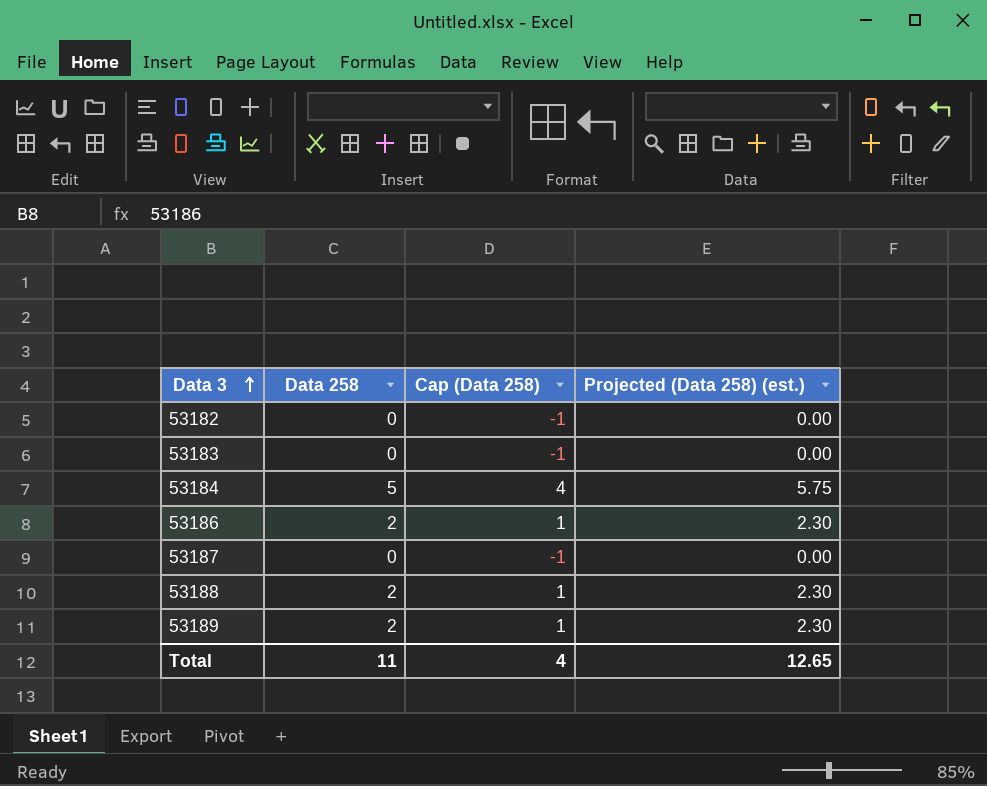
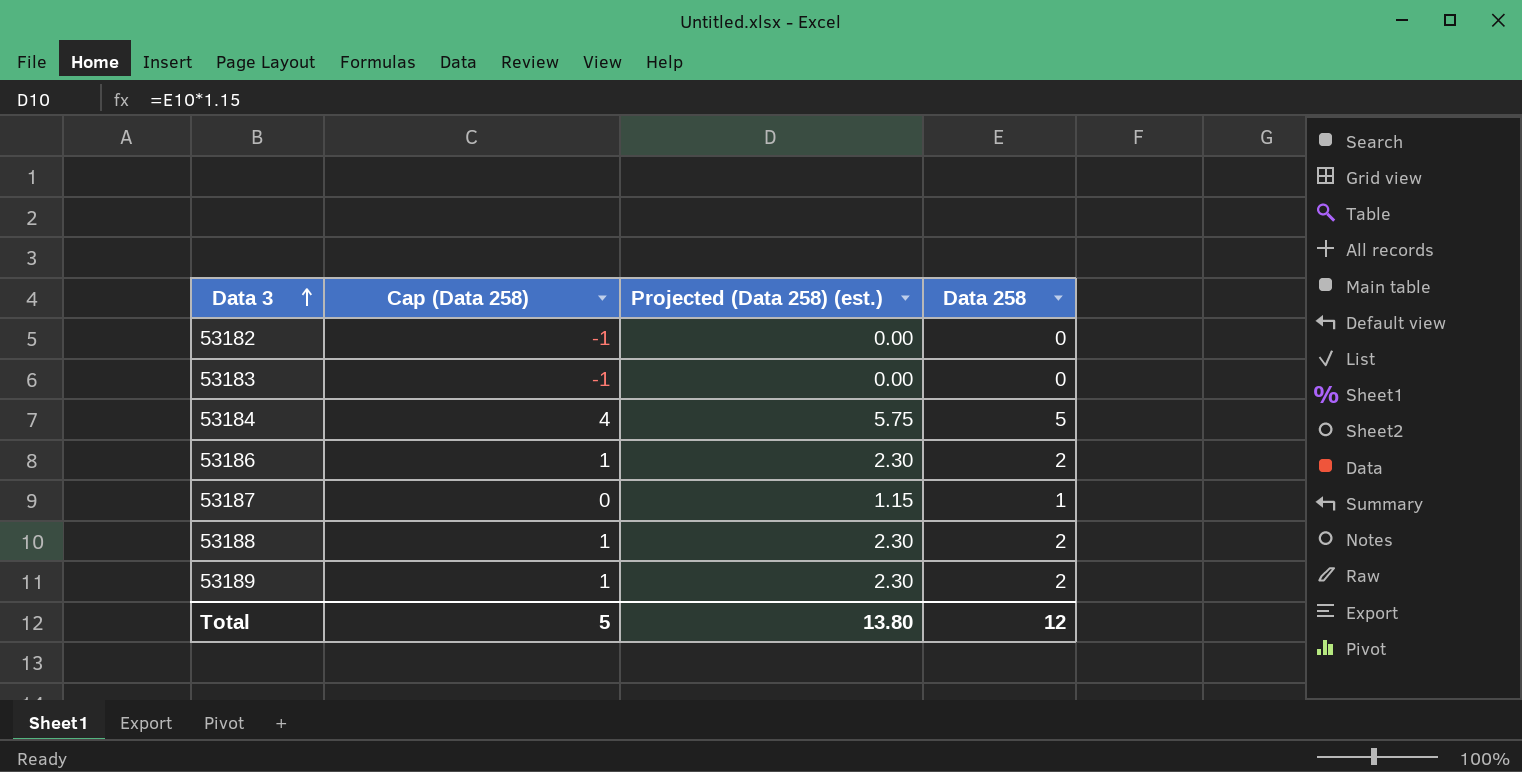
column Data 258 | position: 2 -> 4
53187 | Cap (Data 258): -1 -> 0
53187 | Projected (Data 258) (est.): 0.00 -> 1.15
53187 | Data 258: 0 -> 1
Total | Cap (Data 258): 4 -> 5
Total | Projected (Data 258) (est.): 12.65 -> 13.80
Total | Data 258: 11 -> 12

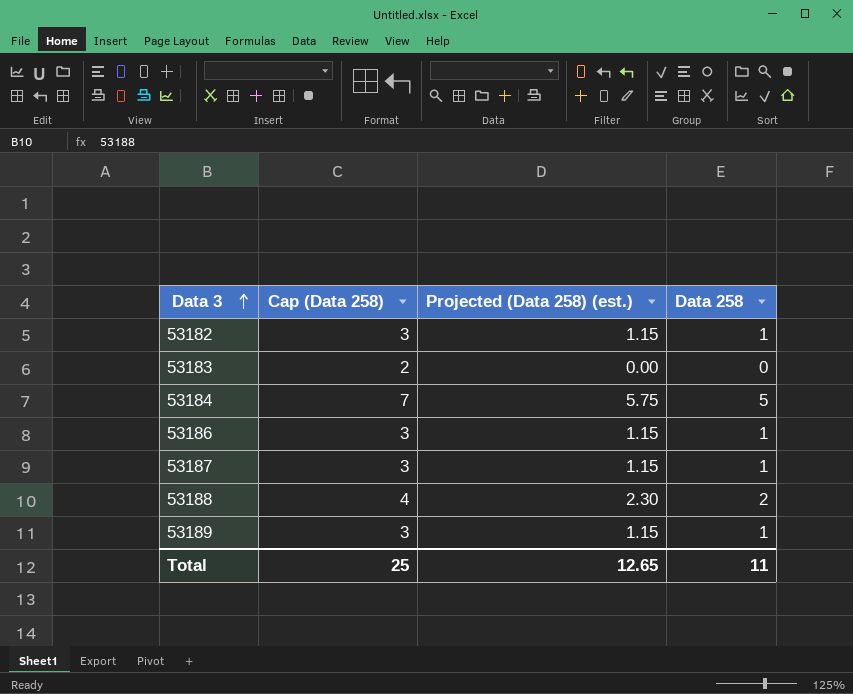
column Cap (Data 258) | formula: [Data 258] - 1 -> [Data 258] + 2
53182 | Projected (Data 258) (est.): 0.00 -> 1.15
53182 | Data 258: 0 -> 1
53186 | Projected (Data 258) (est.): 2.30 -> 1.15
53186 | Data 258: 2 -> 1
53189 | Projected (Data 258) (est.): 2.30 -> 1.15
53189 | Data 258: 2 -> 1
Total | Cap (Data 258): 5 -> 25
Total | Projected (Data 258) (est.): 13.80 -> 12.65
Total | Data 258: 12 -> 11

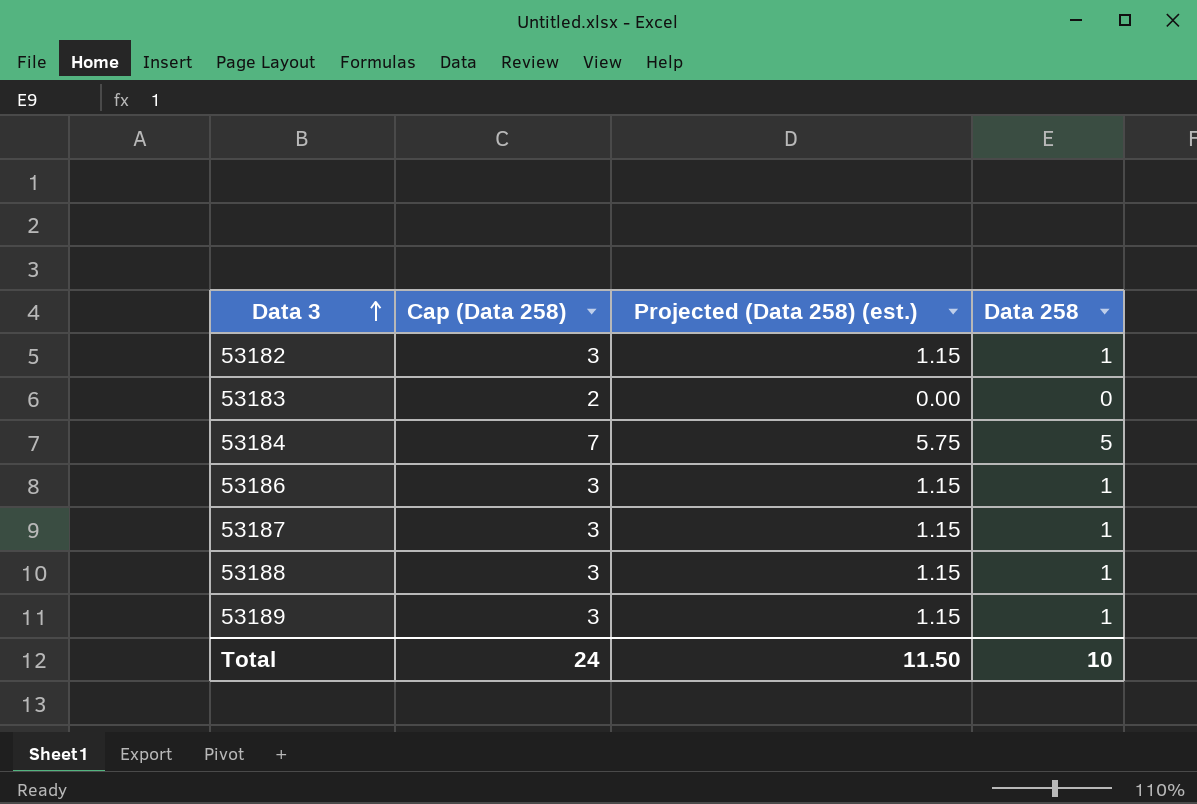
53188 | Cap (Data 258): 4 -> 3
53188 | Projected (Data 258) (est.): 2.30 -> 1.15
53188 | Data 258: 2 -> 1
Total | Cap (Data 258): 25 -> 24
Total | Projected (Data 258) (est.): 12.65 -> 11.50
Total | Data 258: 11 -> 10

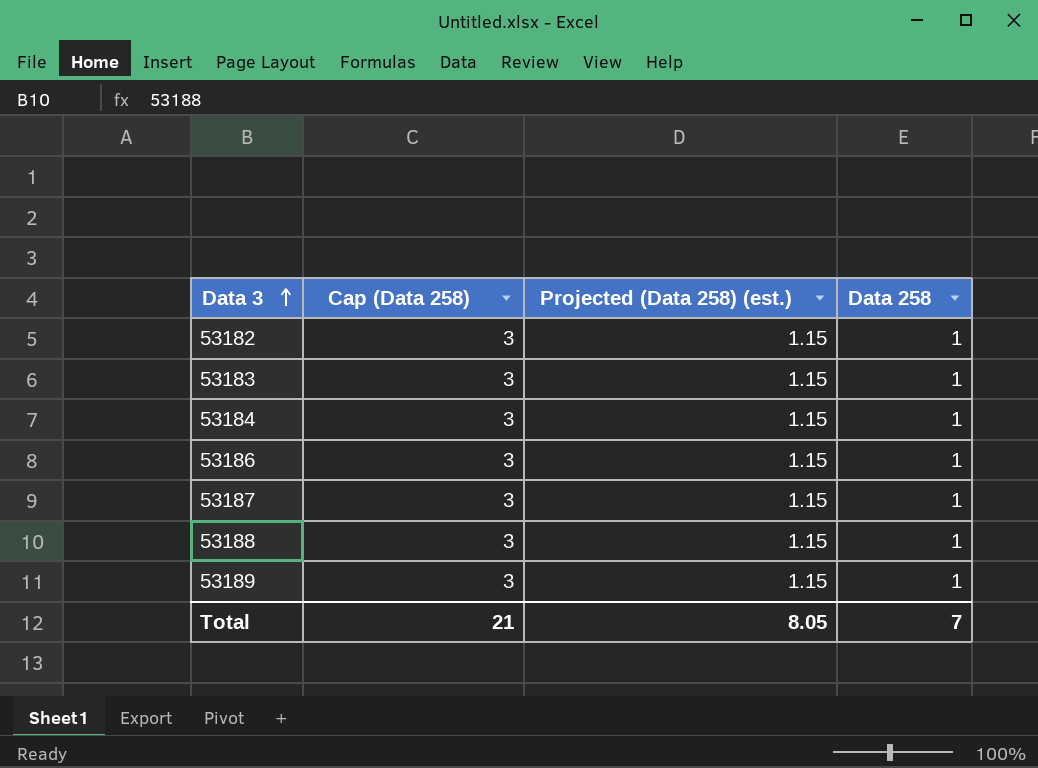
53183 | Cap (Data 258): 2 -> 3
53183 | Projected (Data 258) (est.): 0.00 -> 1.15
53183 | Data 258: 0 -> 1
53184 | Cap (Data 258): 7 -> 3
53184 | Projected (Data 258) (est.): 5.75 -> 1.15
53184 | Data 258: 5 -> 1
Total | Cap (Data 258): 24 -> 21
Total | Projected (Data 258) (est.): 11.50 -> 8.05
Total | Data 258: 10 -> 7

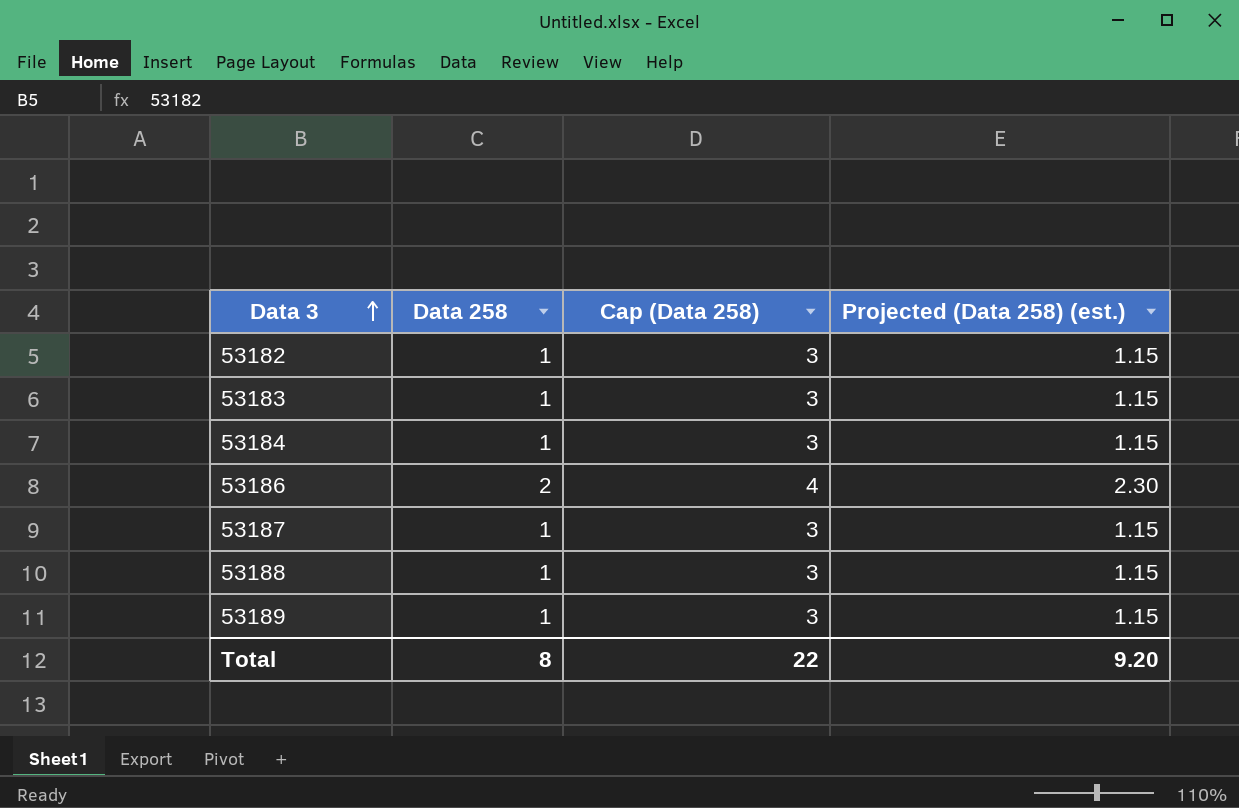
column Data 258 | position: 4 -> 2
53186 | Data 258: 1 -> 2
53186 | Cap (Data 258): 3 -> 4
53186 | Projected (Data 258) (est.): 1.15 -> 2.30
Total | Data 258: 7 -> 8
Total | Cap (Data 258): 21 -> 22
Total | Projected (Data 258) (est.): 8.05 -> 9.20

